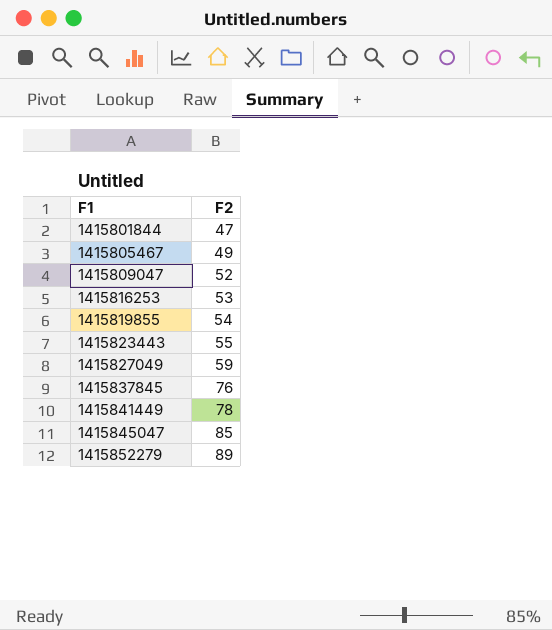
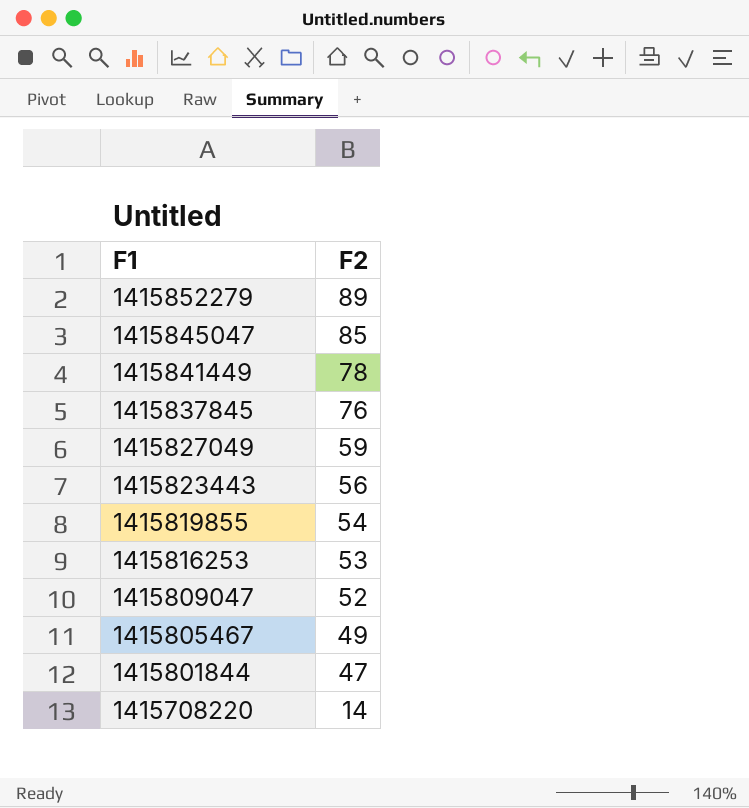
row order: F1 ascending -> F1 descending
1415823443 | F2: 55 -> 56
row 1415708220: none -> 14

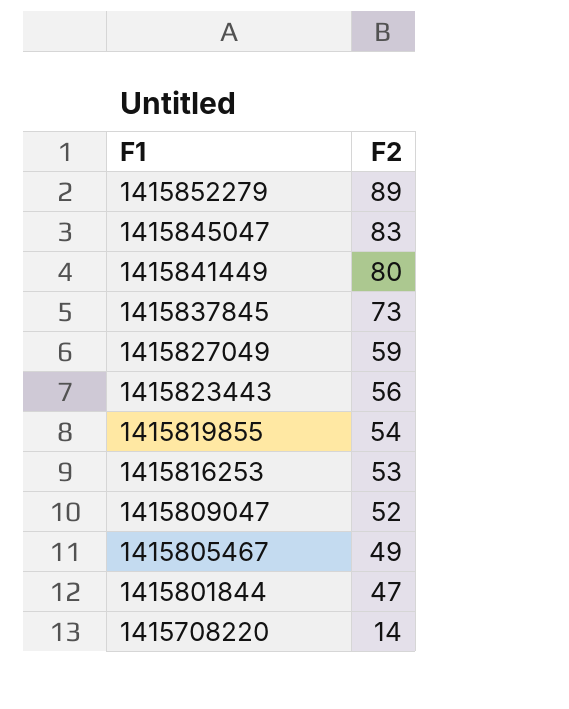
1415845047 | F2: 85 -> 83
1415841449 | F2: 78 -> 80
1415837845 | F2: 76 -> 73

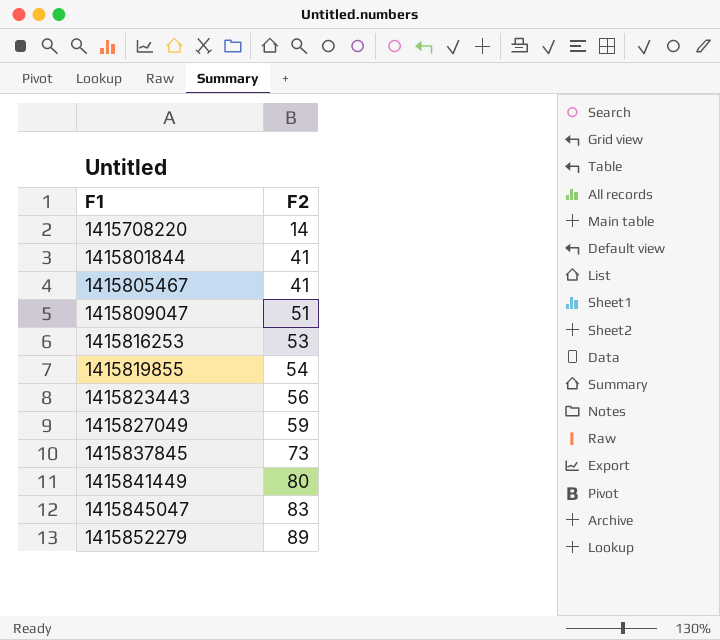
row order: F1 descending -> F1 ascending
1415801844 | F2: 47 -> 41
1415805467 | F2: 49 -> 41
1415809047 | F2: 52 -> 51

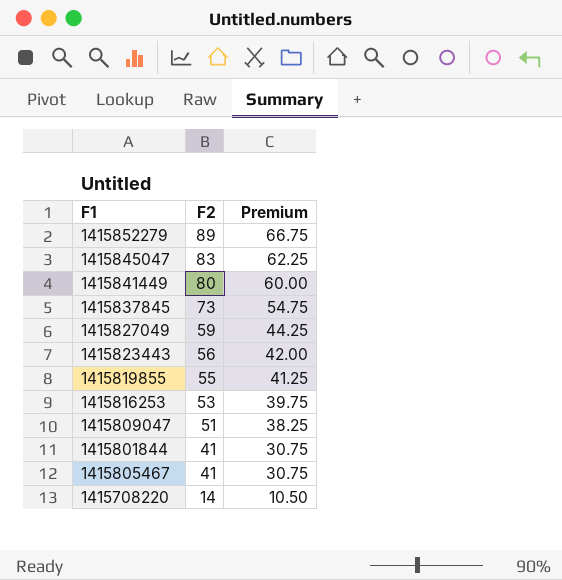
row order: F1 ascending -> F2 descending
column Premium | formula: none -> [F2] * 0.75
1415819855 | F2: 54 -> 55

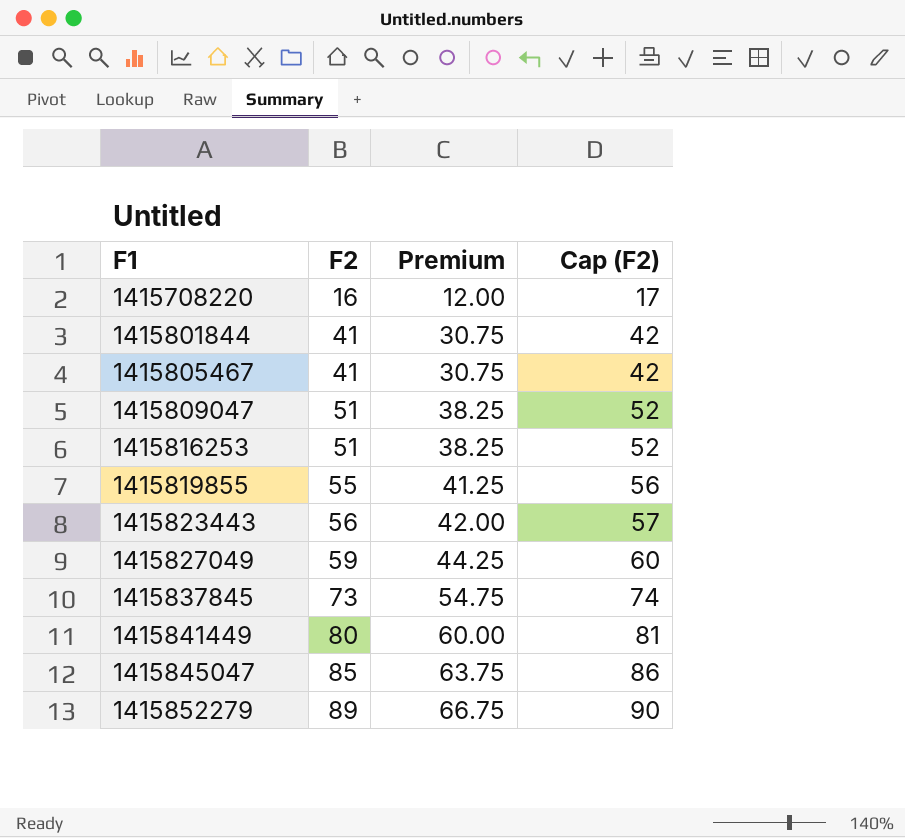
row order: F2 descending -> F1 ascending
column Cap (F2) | formula: none -> [F2] + 1
1415708220 | F2: 14 -> 16
1415708220 | Premium: 10.50 -> 12.00
1415816253 | F2: 53 -> 51
1415816253 | Premium: 39.75 -> 38.25
1415845047 | F2: 83 -> 85
1415845047 | Premium: 62.25 -> 63.75

